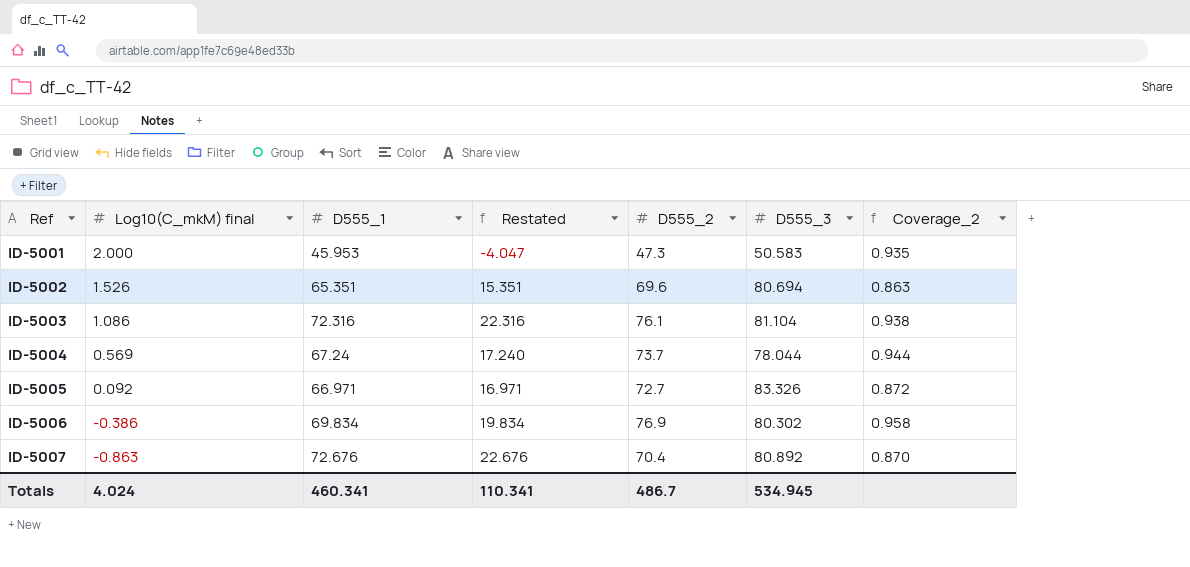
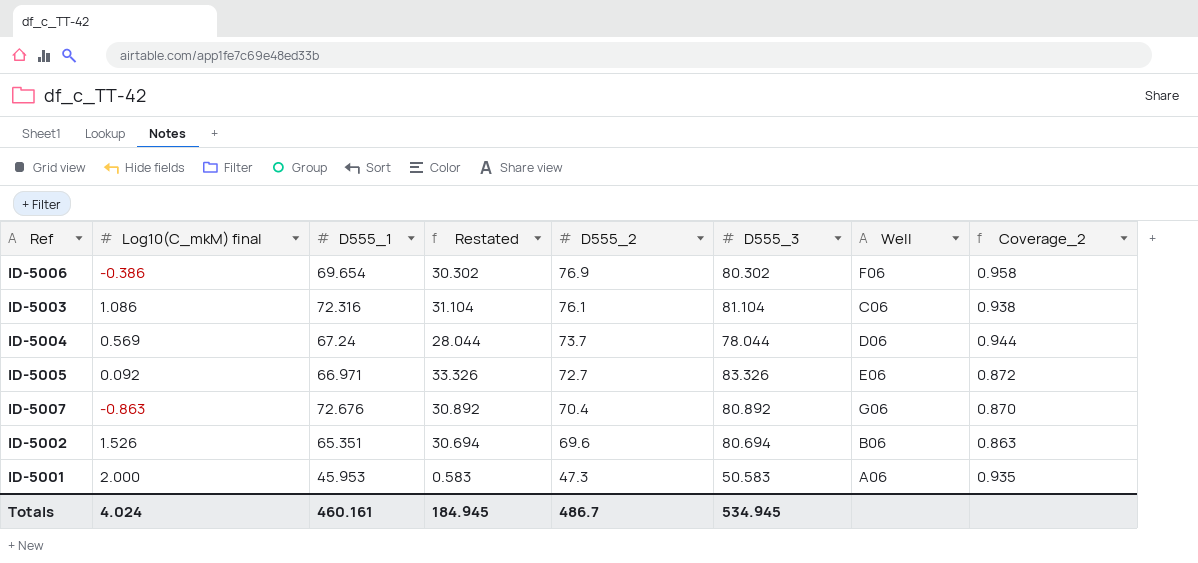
row order: Ref ascending -> D555_2 descending
column Restated | formula: [D555_1] - 50 -> [D555_3] - 50
column Well | position: none -> 7
ID-5006 | D555_1: 69.834 -> 69.654
Totals | D555_1: 460.341 -> 460.161
Totals | Restated: 110.341 -> 184.945

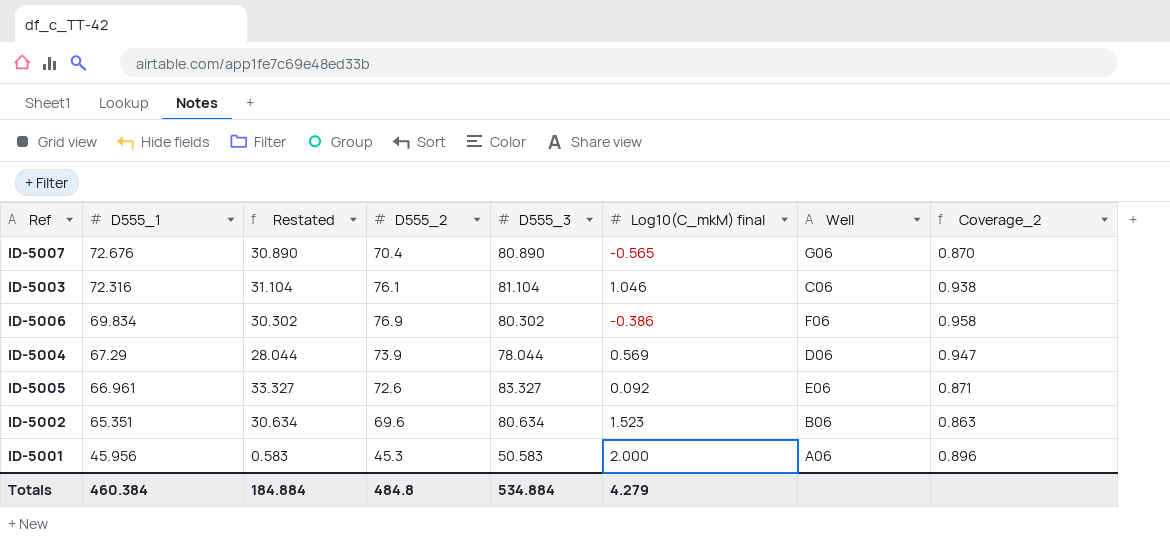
row order: D555_2 descending -> D555_1 descending
column Log10(C_mkM) final | position: 2 -> 6
ID-5007 | Restated: 30.892 -> 30.890
ID-5007 | D555_3: 80.892 -> 80.890
ID-5007 | Log10(C_mkM) final: -0.863 -> -0.565
ID-5003 | Log10(C_mkM) final: 1.086 -> 1.046
ID-5006 | D555_1: 69.654 -> 69.834
ID-5004 | D555_1: 67.24 -> 67.29
ID-5004 | D555_2: 73.7 -> 73.9
ID-5004 | Coverage_2: 0.944 -> 0.947
ID-5005 | D555_1: 66.971 -> 66.961
ID-5005 | Restated: 33.326 -> 33.327
ID-5005 | D555_2: 72.7 -> 72.6
ID-5005 | D555_3: 83.326 -> 83.327
ID-5005 | Coverage_2: 0.872 -> 0.871
ID-5002 | Restated: 30.694 -> 30.634
ID-5002 | D555_3: 80.694 -> 80.634
ID-5002 | Log10(C_mkM) final: 1.526 -> 1.523
ID-5001 | D555_1: 45.953 -> 45.956
ID-5001 | D555_2: 47.3 -> 45.3
ID-5001 | Coverage_2: 0.935 -> 0.896
Totals | D555_1: 460.161 -> 460.384
Totals | Restated: 184.945 -> 184.884
Totals | D555_2: 486.7 -> 484.8
Totals | D555_3: 534.945 -> 534.884
Totals | Log10(C_mkM) final: 4.024 -> 4.279

